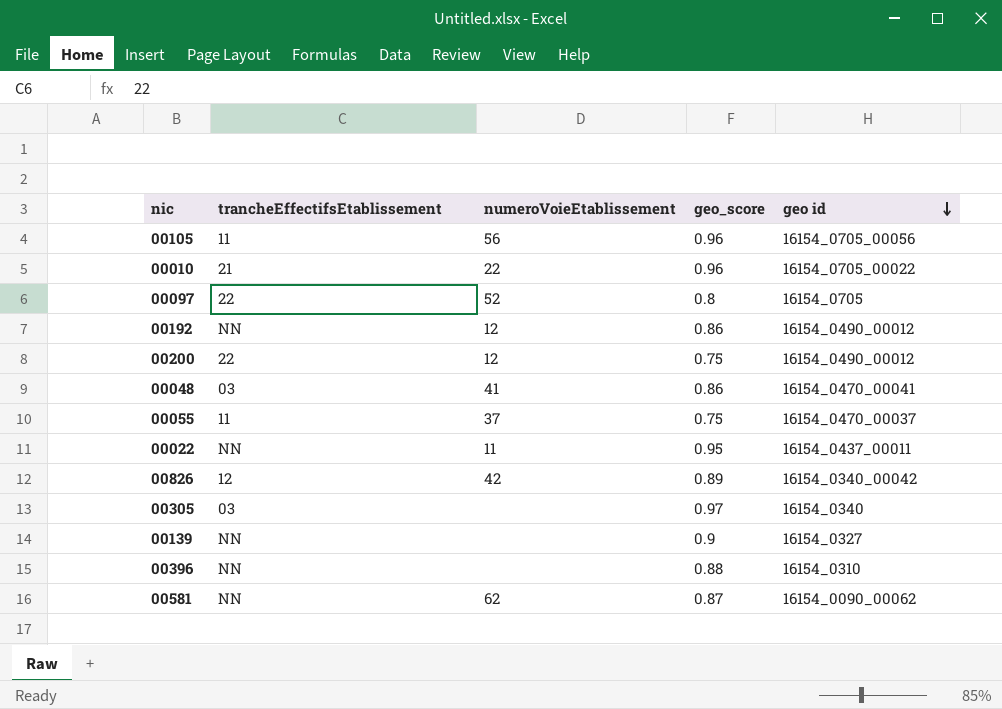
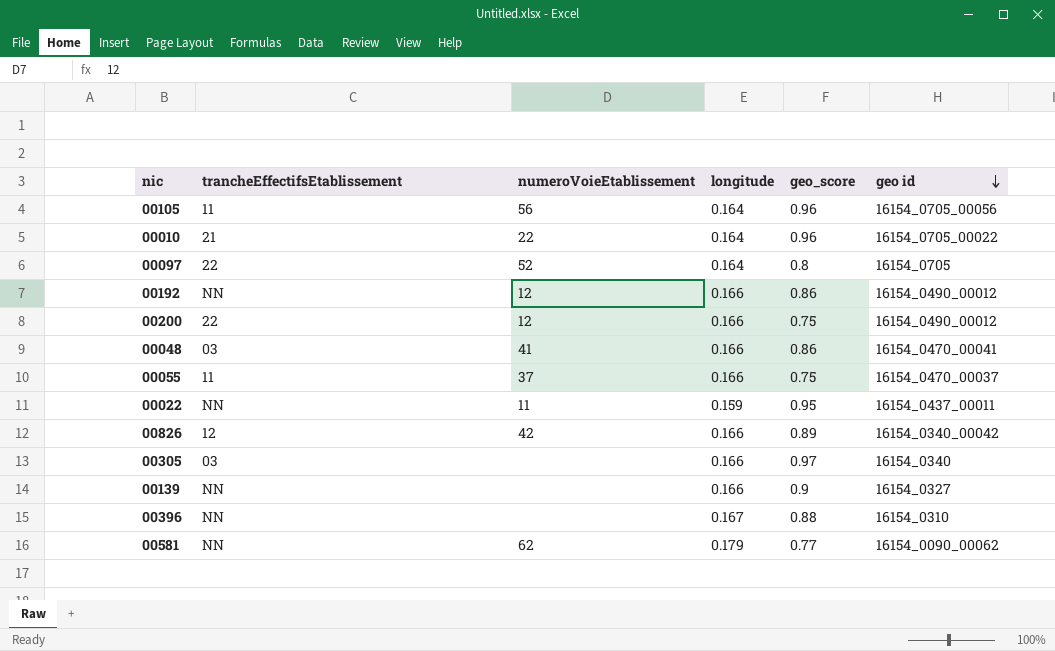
column longitude | position: none -> 4
00581 | geo_score: 0.87 -> 0.77

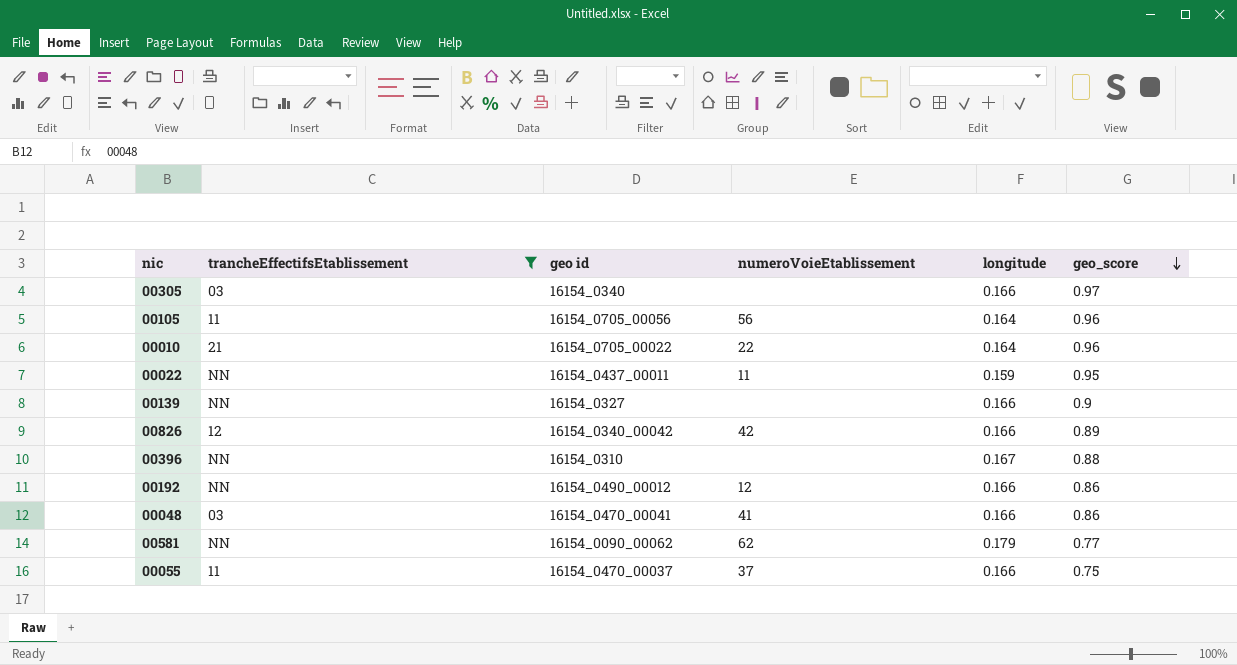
filter: none -> trancheEffectifsEtablissement != 22
row order: geo id descending -> geo_score descending
column geo id | position: 6 -> 3

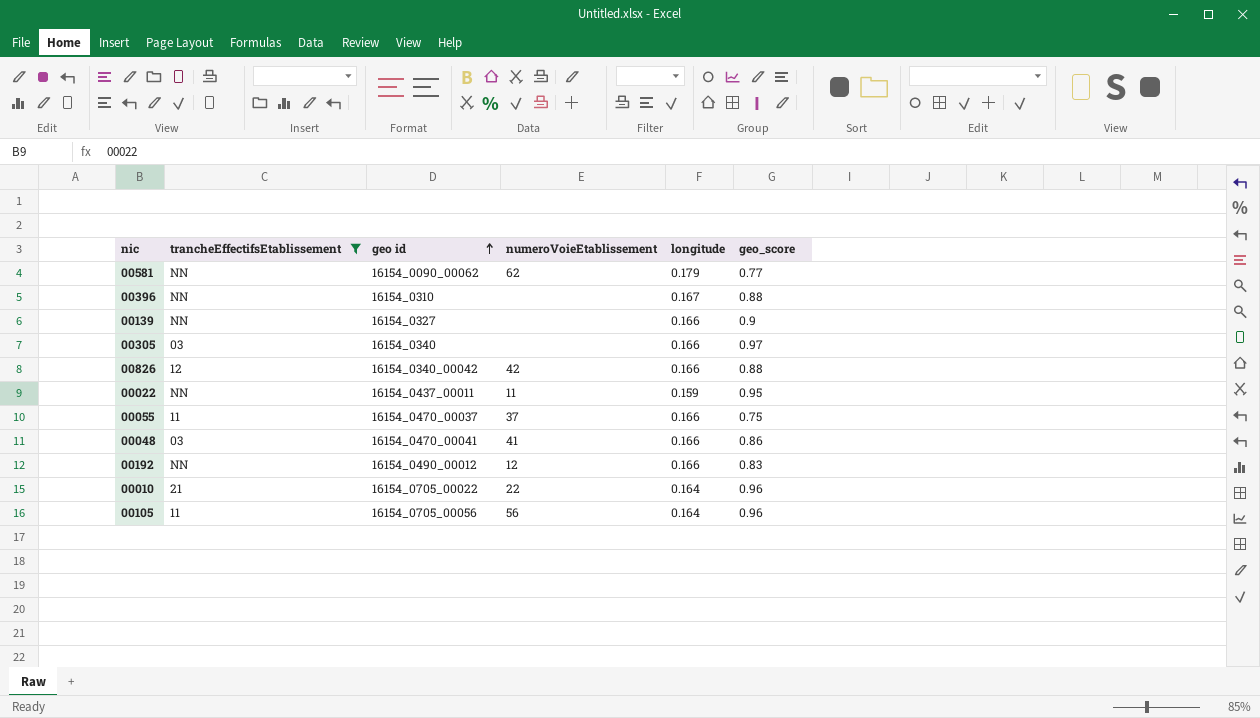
row order: geo_score descending -> geo id ascending
00826 | geo_score: 0.89 -> 0.88
00192 | geo_score: 0.86 -> 0.83

